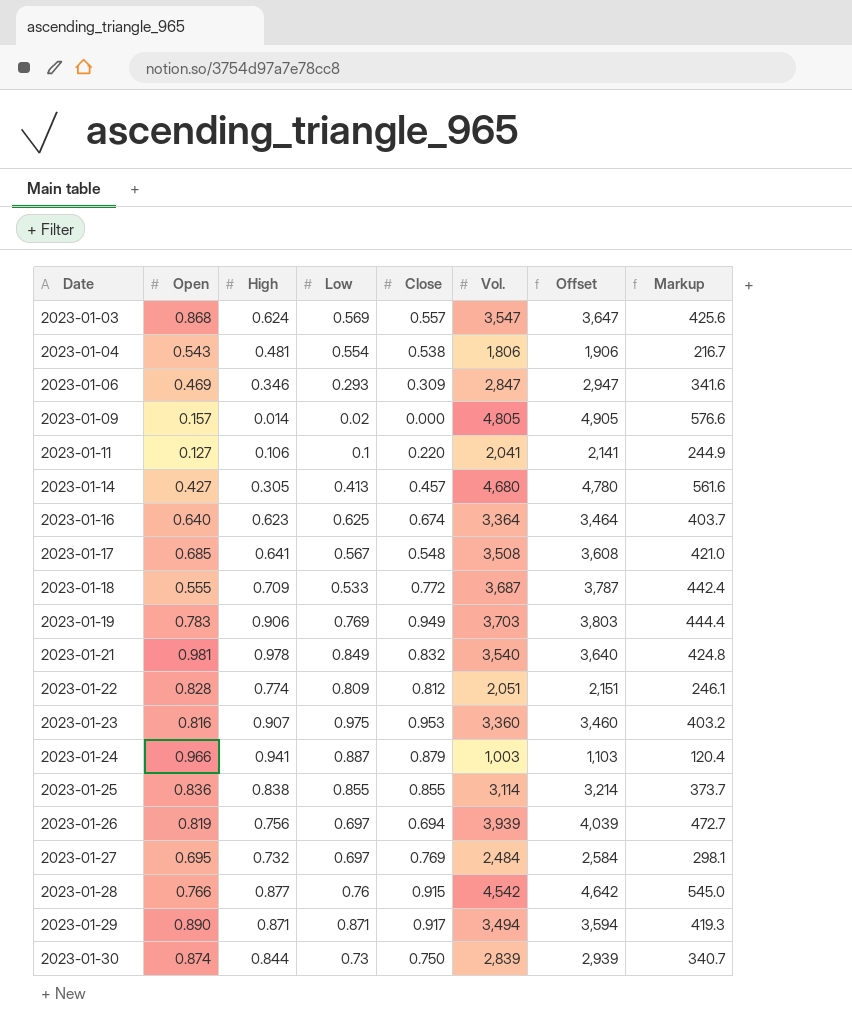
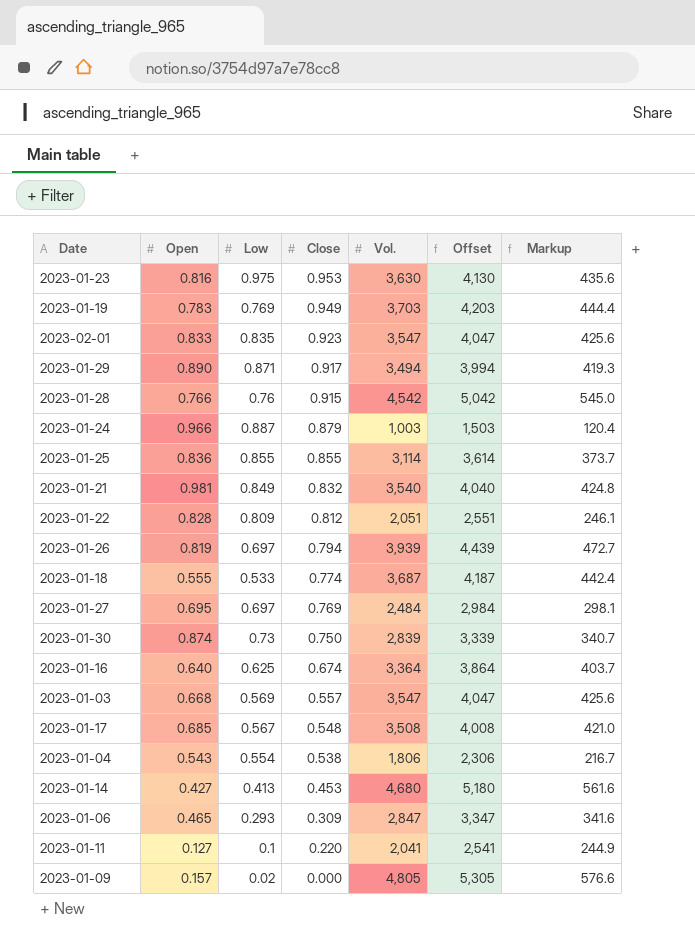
row order: Date ascending -> Close descending
column High | position: 3 -> none
column Offset | formula: [Vol.] + 100 -> [Vol.] + 500
2023-01-23 | Vol.: 3,360 -> 3,630
2023-01-23 | Markup: 403.2 -> 435.6
row 2023-02-01: none -> 0.833 | 0.835 | 0.923 | 3,547 | 4,047 | 425.6
2023-01-26 | Close: 0.694 -> 0.794
2023-01-18 | Close: 0.772 -> 0.774
2023-01-03 | Open: 0.868 -> 0.668
2023-01-14 | Close: 0.457 -> 0.453
2023-01-06 | Open: 0.469 -> 0.465

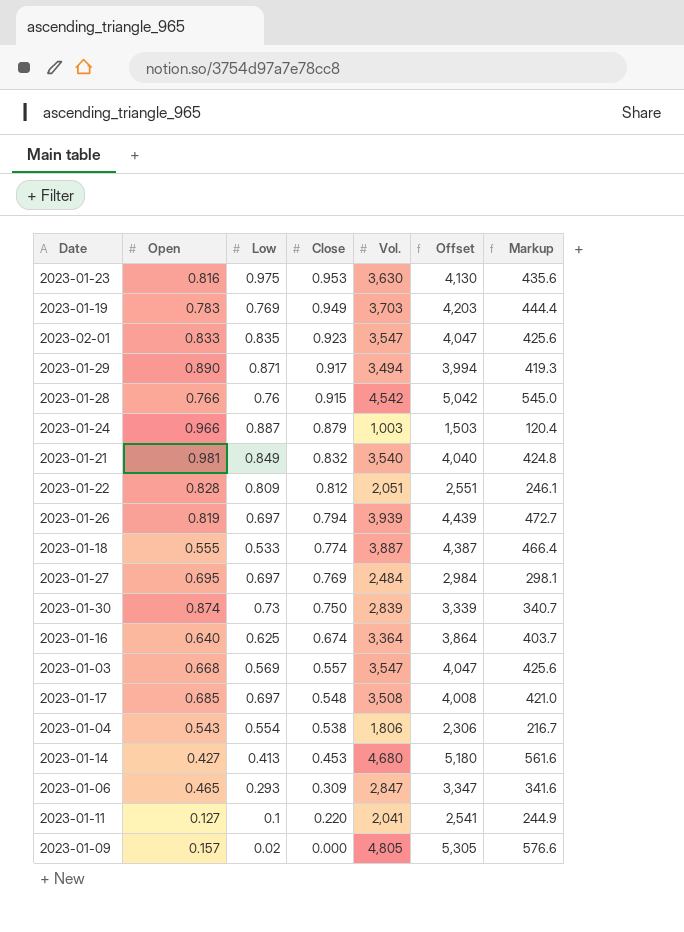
row 2023-01-25: 0.836 | 0.855 | 0.855 | 3,114 | 3,614 | 373.7 -> none
2023-01-18 | Vol.: 3,687 -> 3,887
2023-01-18 | Offset: 4,187 -> 4,387
2023-01-18 | Markup: 442.4 -> 466.4
2023-01-17 | Low: 0.567 -> 0.697

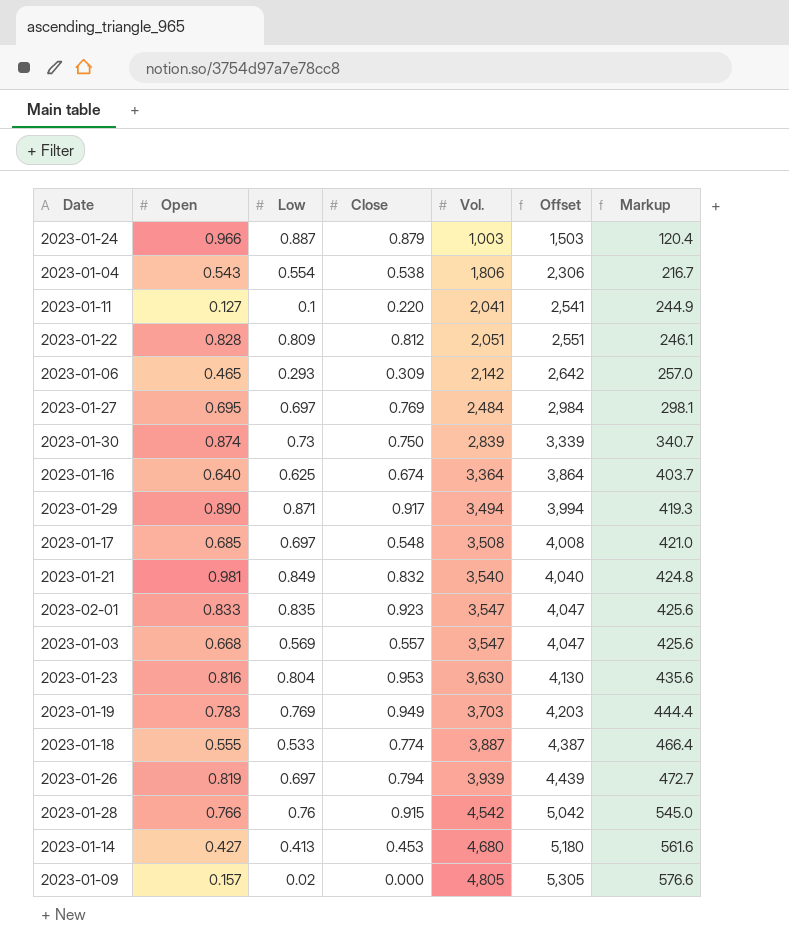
row order: Close descending -> Vol. ascending
2023-01-06 | Vol.: 2,847 -> 2,142
2023-01-06 | Offset: 3,347 -> 2,642
2023-01-06 | Markup: 341.6 -> 257.0
2023-01-23 | Low: 0.975 -> 0.804

